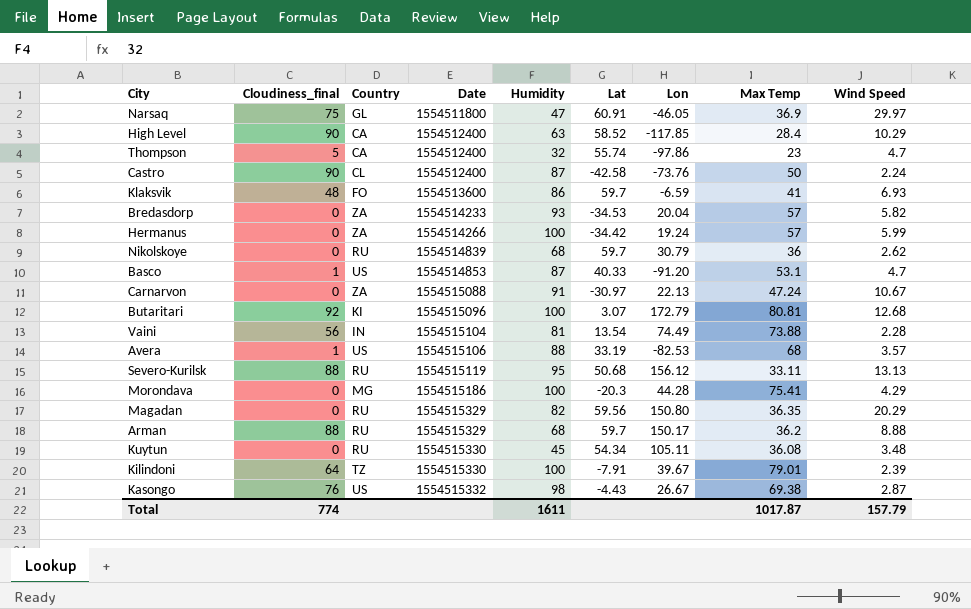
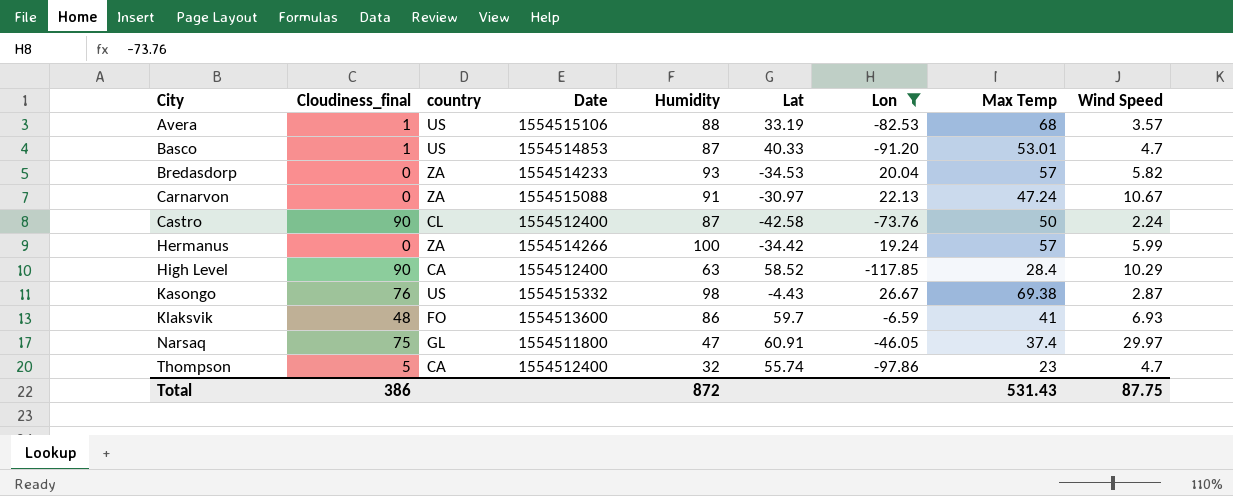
filter: none -> Lon <= 26.67
row order: Date ascending -> City ascending
column name: Country -> country
Basco | Max Temp: 53.1 -> 53.01
Narsaq | Max Temp: 36.9 -> 37.4
Total | Cloudiness_final: 774 -> 386
Total | Humidity: 1611 -> 872
Total | Max Temp: 1017.87 -> 531.43
Total | Wind Speed: 157.79 -> 87.75

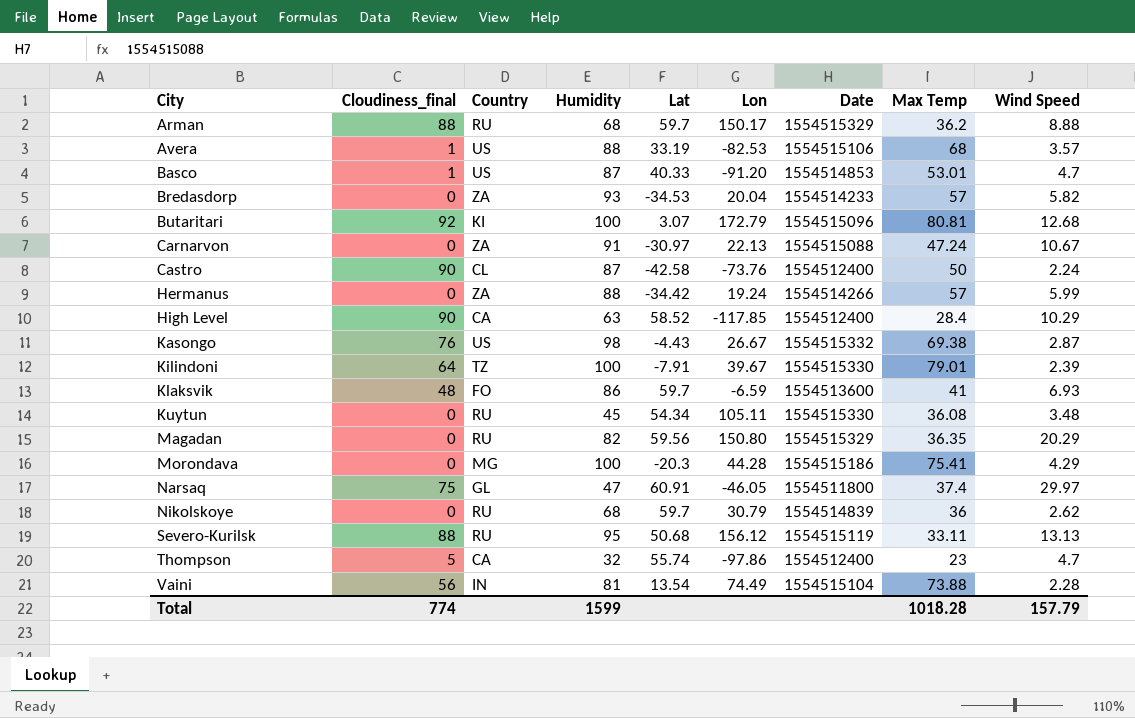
filter: Lon <= 26.67 -> none
column name: country -> Country
column Date | position: 4 -> 7
Hermanus | Humidity: 100 -> 88
Total | Cloudiness_final: 386 -> 774
Total | Humidity: 872 -> 1599
Total | Max Temp: 531.43 -> 1018.28
Total | Wind Speed: 87.75 -> 157.79

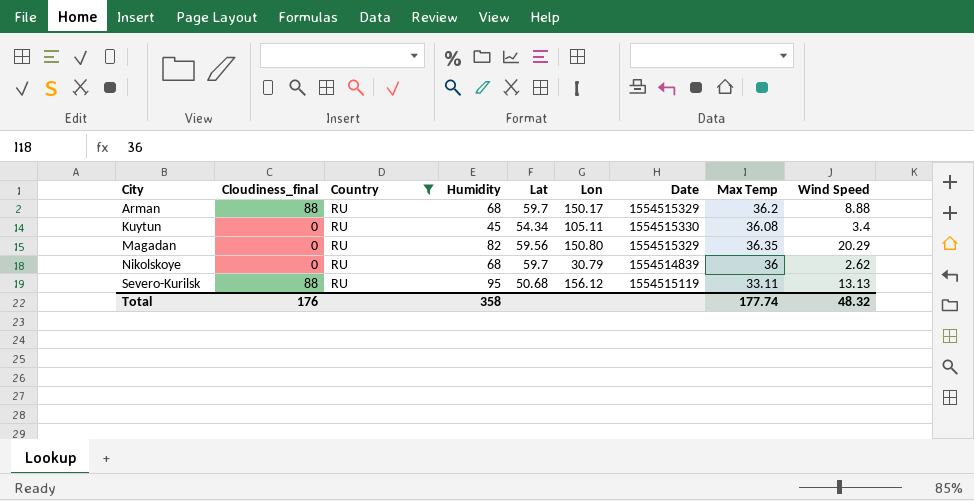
filter: none -> Country = RU
Kuytun | Wind Speed: 3.48 -> 3.4
Total | Cloudiness_final: 774 -> 176
Total | Humidity: 1599 -> 358
Total | Max Temp: 1018.28 -> 177.74
Total | Wind Speed: 157.79 -> 48.32

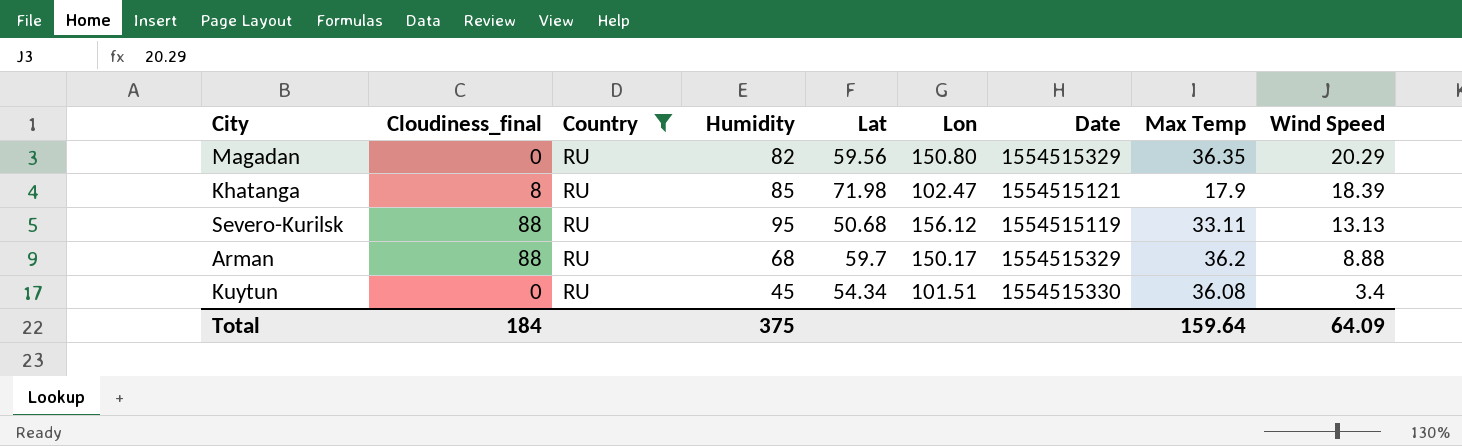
row order: City ascending -> Wind Speed descending
row Nikolskoye: 0 | RU | 68 | 59.7 | 30.79 | 1554514839 | 36 | 2.62 -> none
row Khatanga: none -> 8 | RU | 85 | 71.98 | 102.47 | 1554515121 | 17.9 | 18.39
Kuytun | Lon: 105.11 -> 101.51
Total | Cloudiness_final: 176 -> 184
Total | Humidity: 358 -> 375
Total | Max Temp: 177.74 -> 159.64
Total | Wind Speed: 48.32 -> 64.09

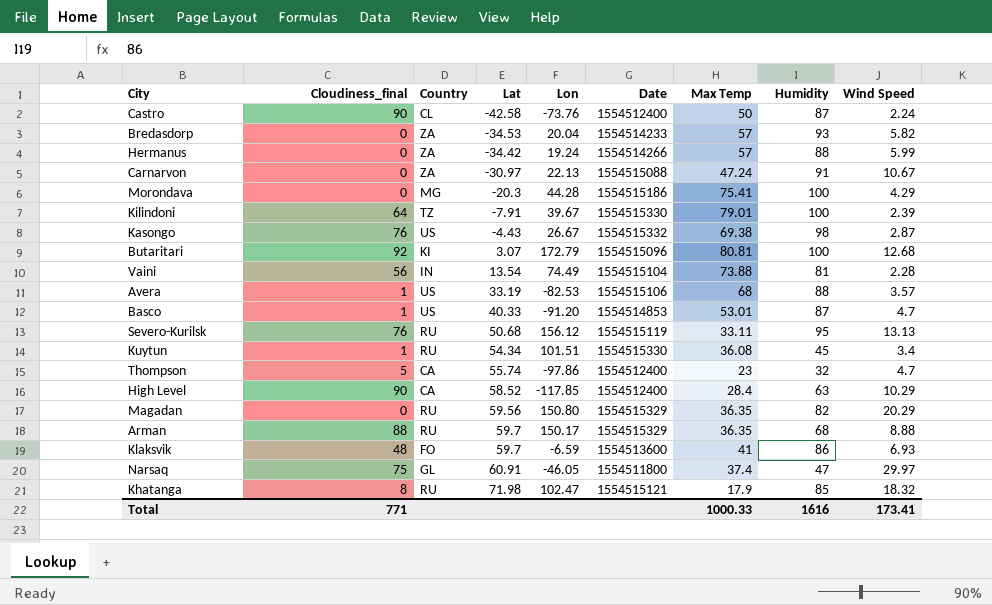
filter: Country = RU -> none
row order: Wind Speed descending -> Lat ascending
column Humidity | position: 4 -> 8
Severo-Kurilsk | Cloudiness_final: 88 -> 76
Kuytun | Cloudiness_final: 0 -> 1
Arman | Max Temp: 36.2 -> 36.35
Khatanga | Wind Speed: 18.39 -> 18.32
Total | Cloudiness_final: 184 -> 771
Total | Max Temp: 159.64 -> 1000.33
Total | Humidity: 375 -> 1616
Total | Wind Speed: 64.09 -> 173.41

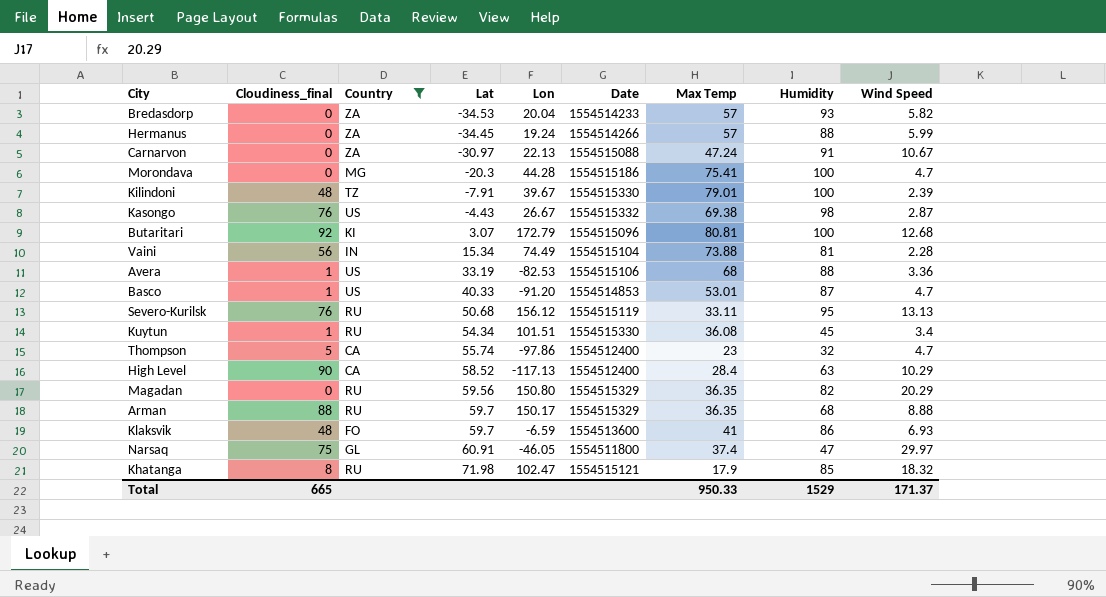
filter: none -> Country != CL
Hermanus | Lat: -34.42 -> -34.45
Morondava | Wind Speed: 4.29 -> 4.7
Kilindoni | Cloudiness_final: 64 -> 48
Vaini | Lat: 13.54 -> 15.34
Avera | Wind Speed: 3.57 -> 3.36
High Level | Lon: -117.85 -> -117.13
Total | Cloudiness_final: 771 -> 665
Total | Max Temp: 1000.33 -> 950.33
Total | Humidity: 1616 -> 1529
Total | Wind Speed: 173.41 -> 171.37

